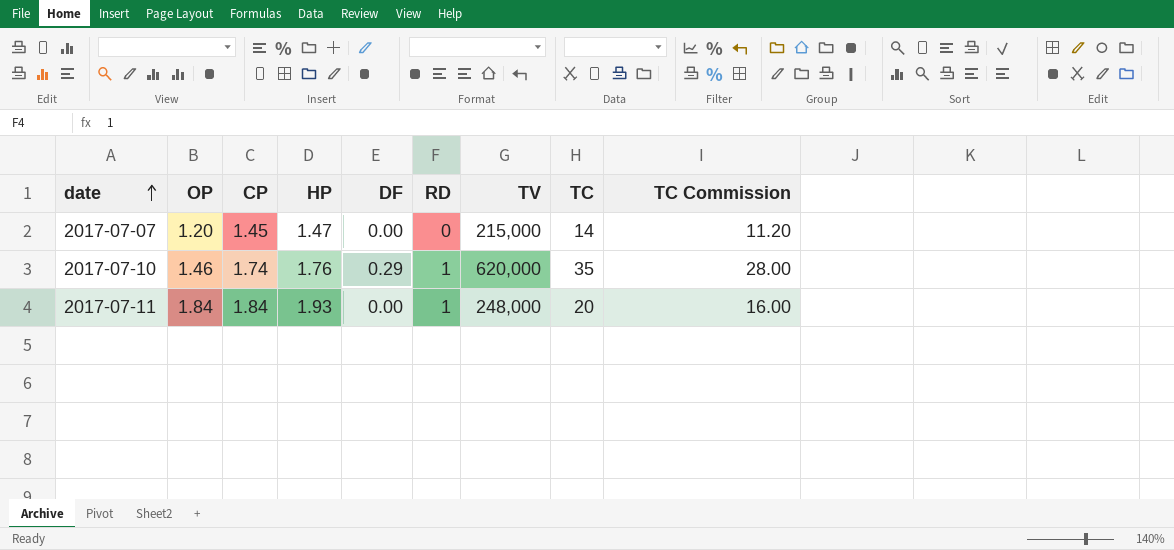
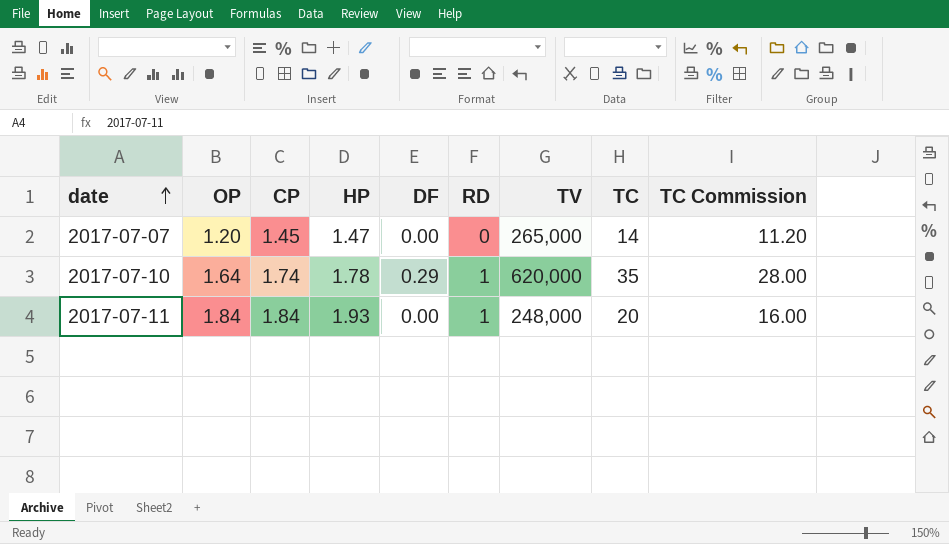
2017-07-07 | TV: 215,000 -> 265,000
2017-07-10 | OP: 1.46 -> 1.64
2017-07-10 | HP: 1.76 -> 1.78

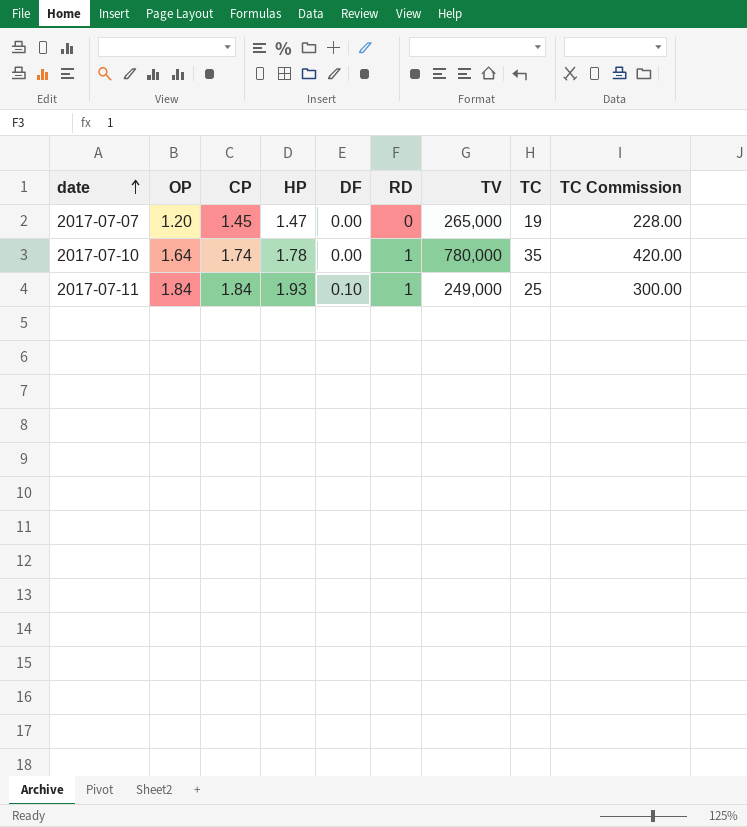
column TC Commission | formula: [TC] * 0.8 -> [TC] * 12
2017-07-07 | TC: 14 -> 19
2017-07-10 | DF: 0.29 -> 0.00
2017-07-10 | TV: 620,000 -> 780,000
2017-07-11 | DF: 0.00 -> 0.10
2017-07-11 | TV: 248,000 -> 249,000
2017-07-11 | TC: 20 -> 25

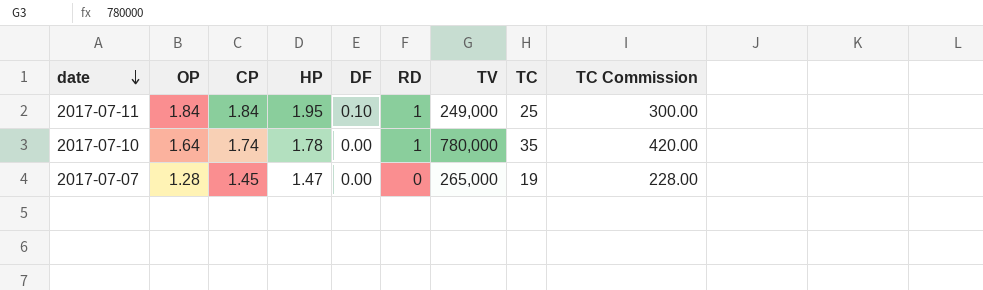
row order: date ascending -> date descending
2017-07-11 | HP: 1.93 -> 1.95
2017-07-07 | OP: 1.20 -> 1.28

